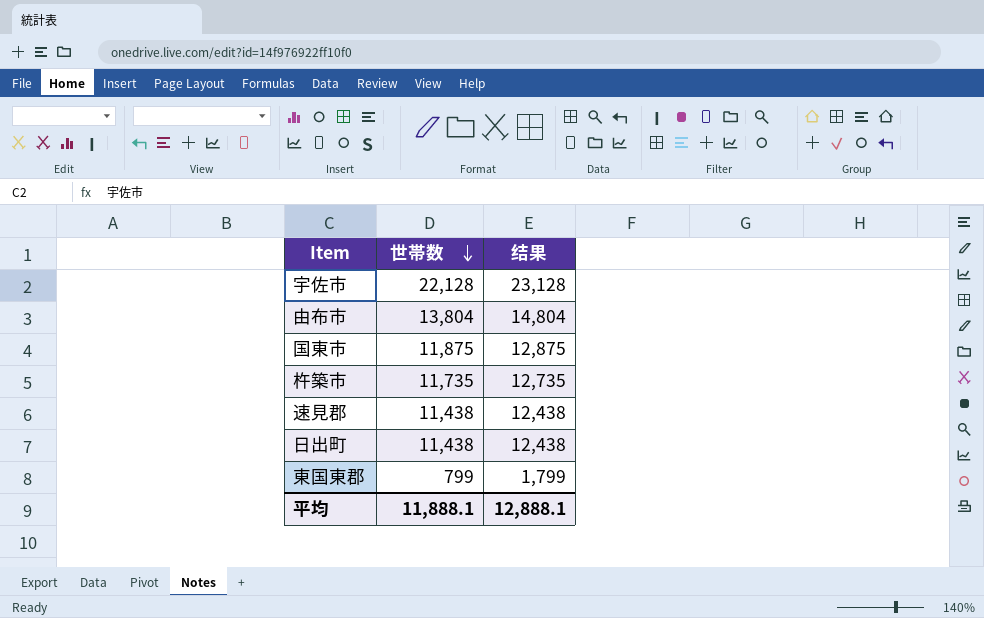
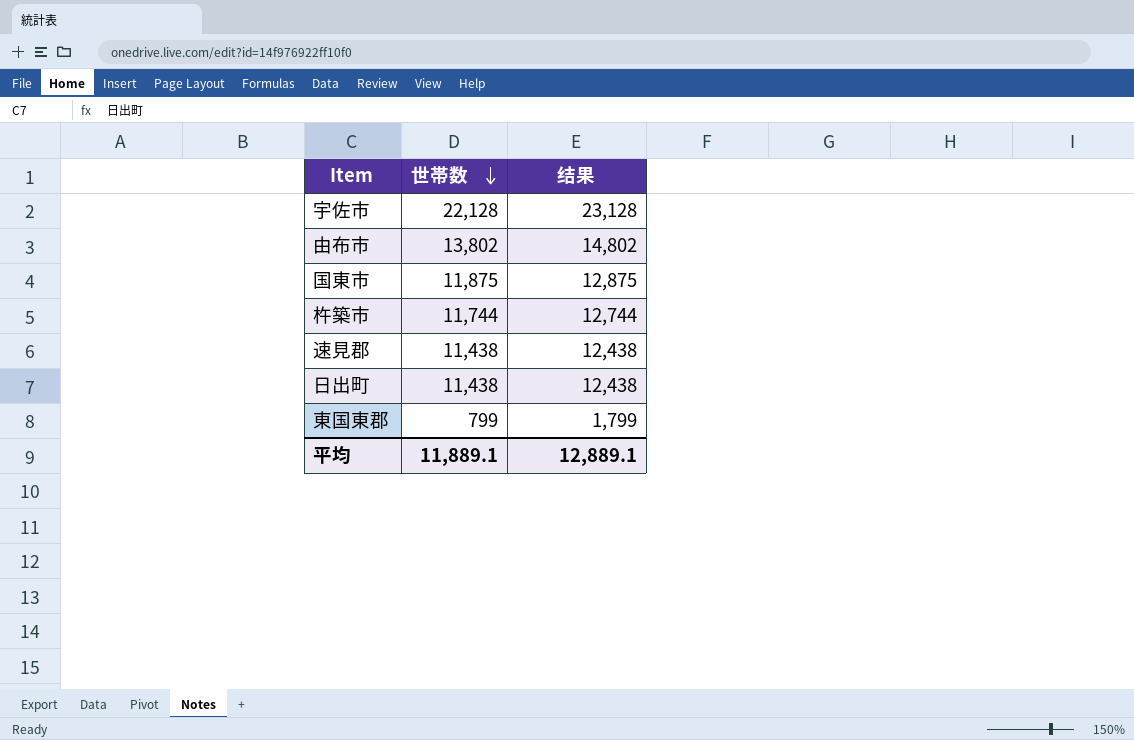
由布市 | 世帯数: 13,804 -> 13,802
由布市 | 结果: 14,804 -> 14,802
杵築市 | 世帯数: 11,735 -> 11,744
杵築市 | 结果: 12,735 -> 12,744
平均 | 世帯数: 11,888.1 -> 11,889.1
平均 | 结果: 12,888.1 -> 12,889.1

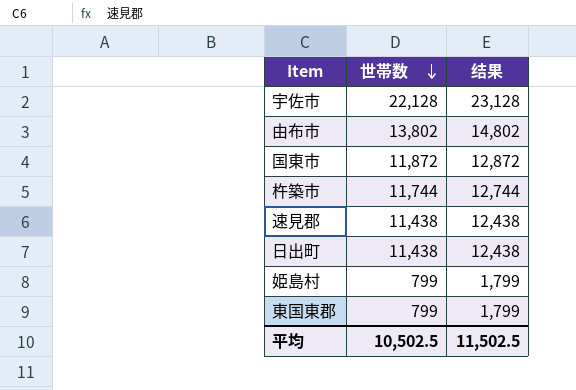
国東市 | 世帯数: 11,875 -> 11,872
国東市 | 结果: 12,875 -> 12,872
row 姫島村: none -> 799 | 1,799
平均 | 世帯数: 11,889.1 -> 10,502.5
平均 | 结果: 12,889.1 -> 11,502.5

